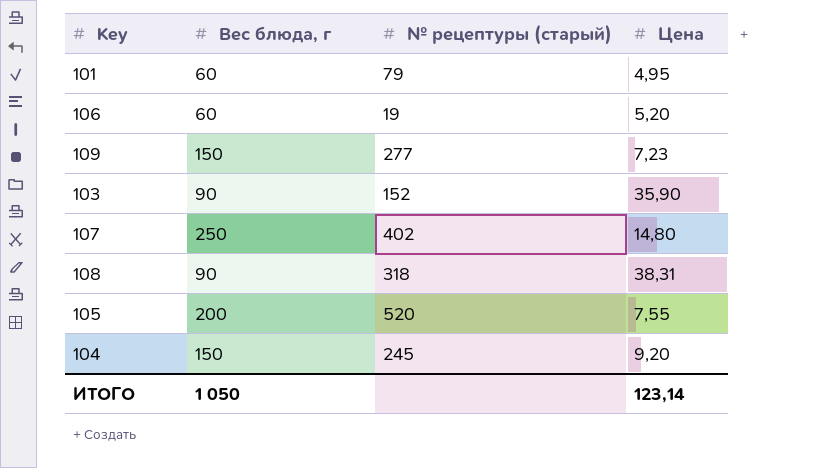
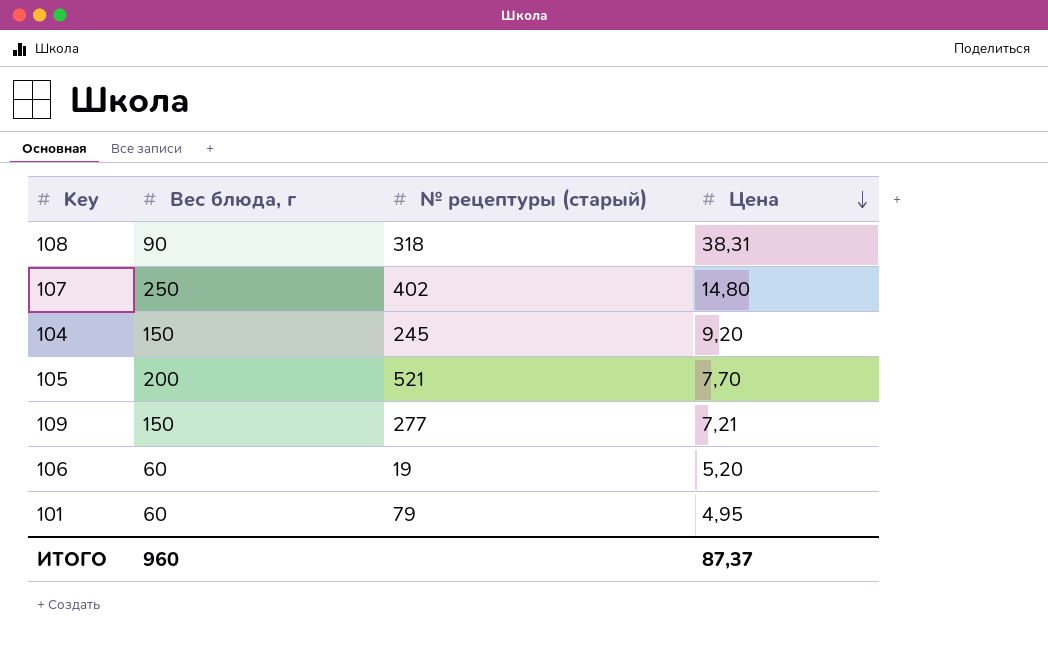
row order: none -> Цена descending
row 103: 90 | 152 | 35,90 -> none
105 | № рецептуры (старый): 520 -> 521
105 | Цена: 7,55 -> 7,70
109 | Цена: 7,23 -> 7,21
ИТОГО | Вес блюда, г: 1 050 -> 960
ИТОГО | Цена: 123,14 -> 87,37

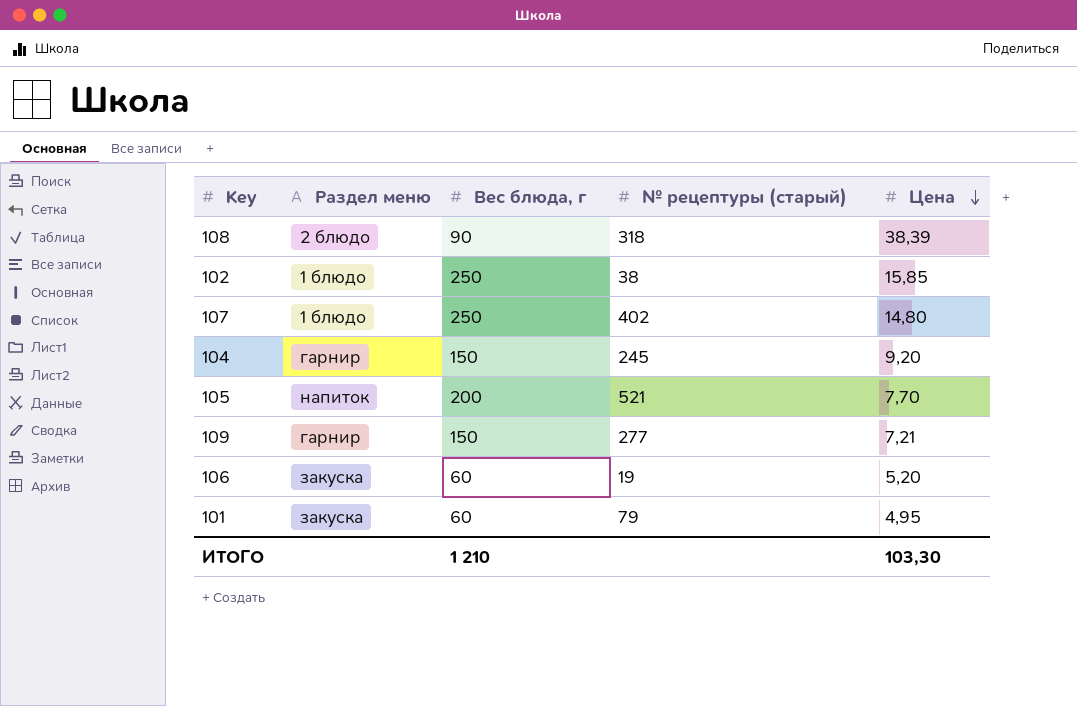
column Раздел меню | position: none -> 2
108 | Цена: 38,31 -> 38,39
row 102: none -> 1 блюдо | 250 | 38 | 15,85
ИТОГО | Вес блюда, г: 960 -> 1 210
ИТОГО | Цена: 87,37 -> 103,30

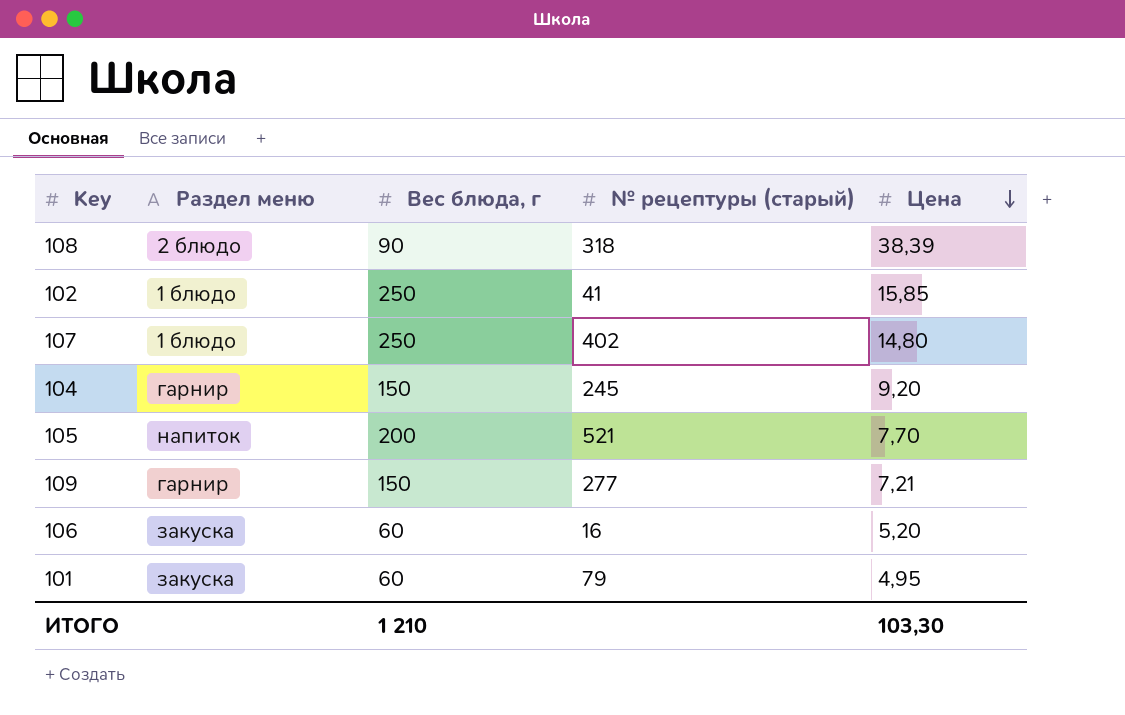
102 | № рецептуры (старый): 38 -> 41
106 | № рецептуры (старый): 19 -> 16

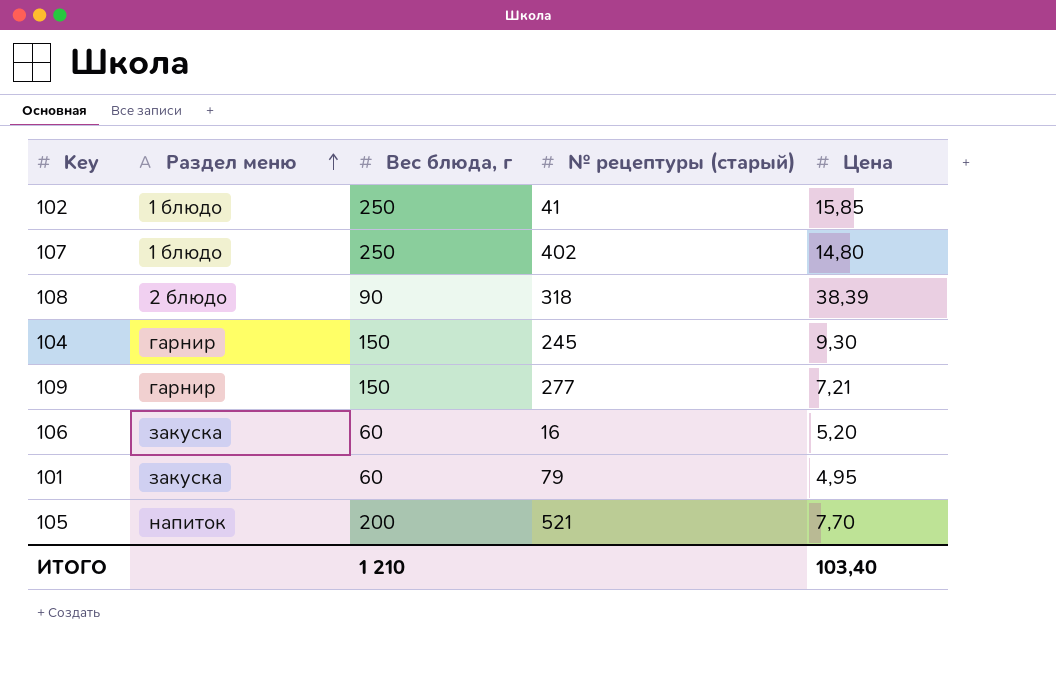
row order: Цена descending -> Раздел меню ascending
104 | Цена: 9,20 -> 9,30
ИТОГО | Цена: 103,30 -> 103,40

